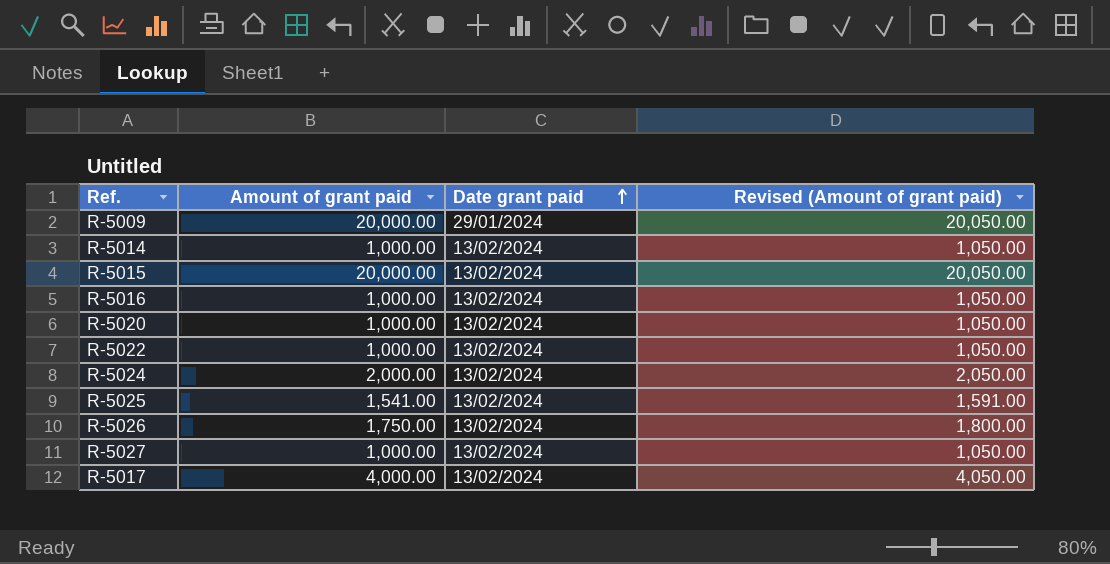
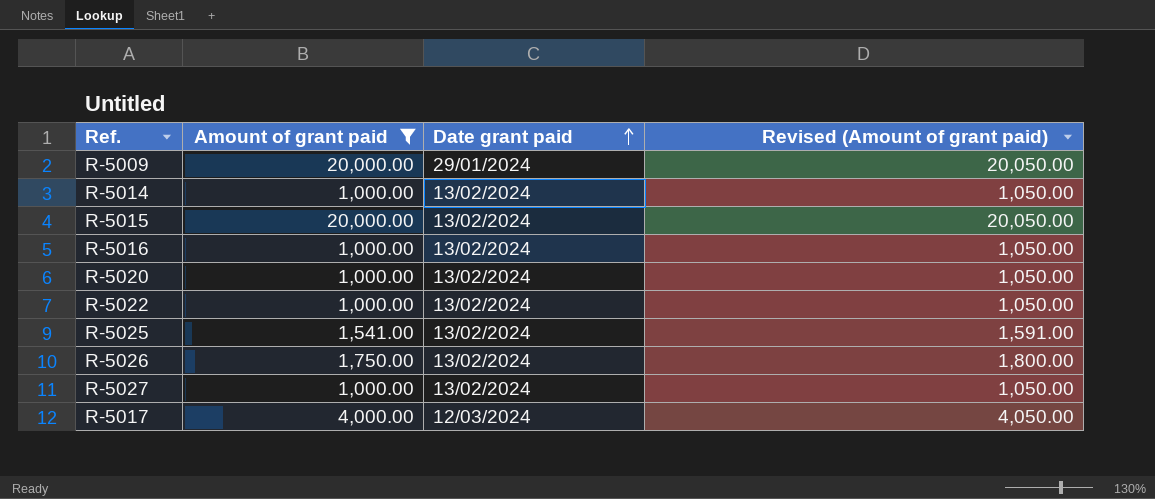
filter: none -> Amount of grant paid != 2,000.00
R-5017 | Date grant paid: 13/02/2024 -> 12/03/2024

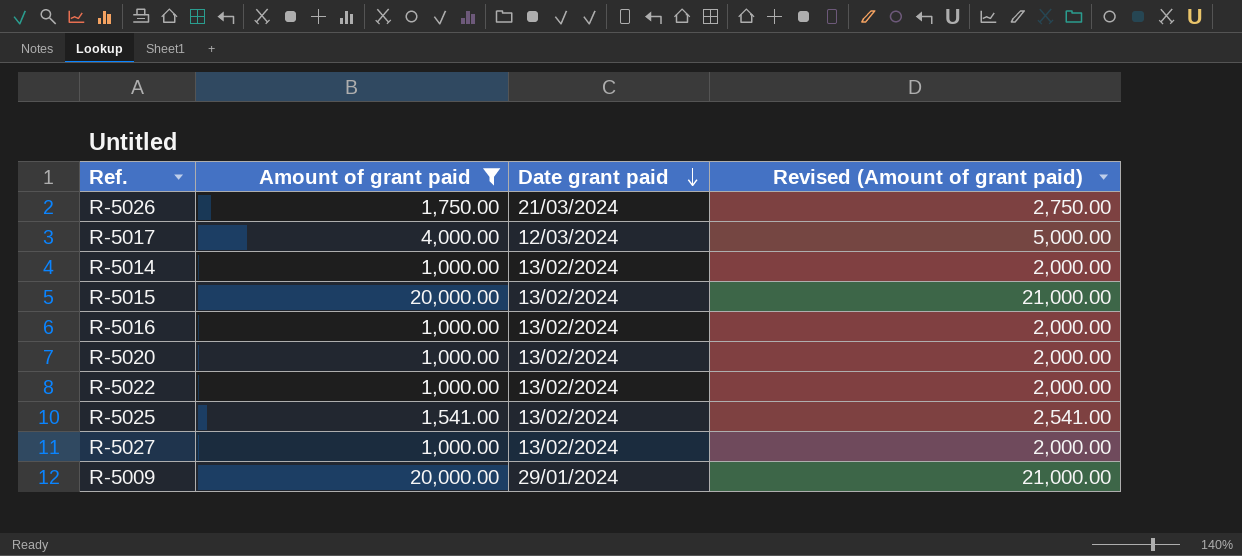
row order: Date grant paid ascending -> Date grant paid descending
column Revised (Amount of grant paid) | formula: [Amount of grant paid] + 50 -> [Amount of grant paid] + 1000
R-5026 | Date grant paid: 13/02/2024 -> 21/03/2024

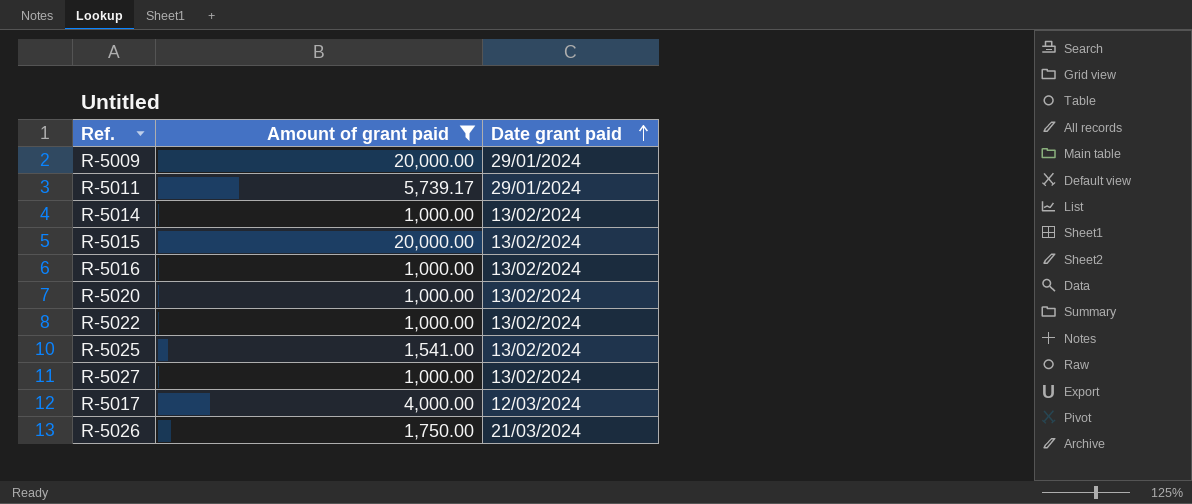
row order: Date grant paid descending -> Date grant paid ascending
column Revised (Amount of grant paid) | formula: [Amount of grant paid] + 1000 -> none
row R-5011: none -> 5,739.17 | 29/01/2024

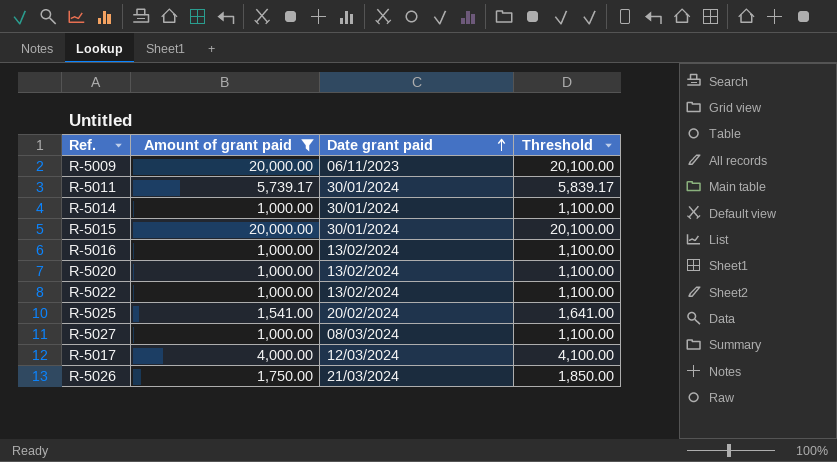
column Threshold | formula: none -> [Amount of grant paid] + 100
R-5009 | Date grant paid: 29/01/2024 -> 06/11/2023
R-5011 | Date grant paid: 29/01/2024 -> 30/01/2024
R-5014 | Date grant paid: 13/02/2024 -> 30/01/2024
R-5015 | Date grant paid: 13/02/2024 -> 30/01/2024
R-5025 | Date grant paid: 13/02/2024 -> 20/02/2024
R-5027 | Date grant paid: 13/02/2024 -> 08/03/2024

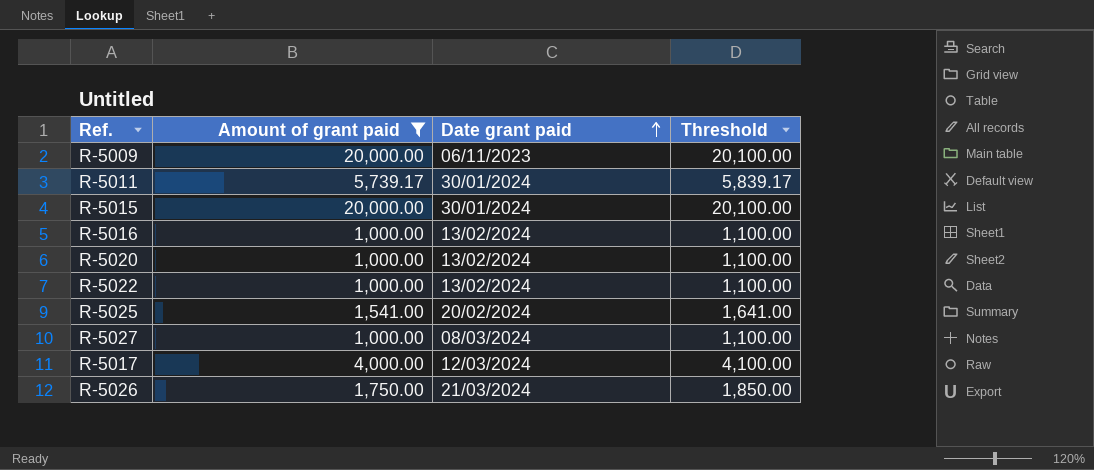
row R-5014: 1,000.00 | 30/01/2024 | 1,100.00 -> none

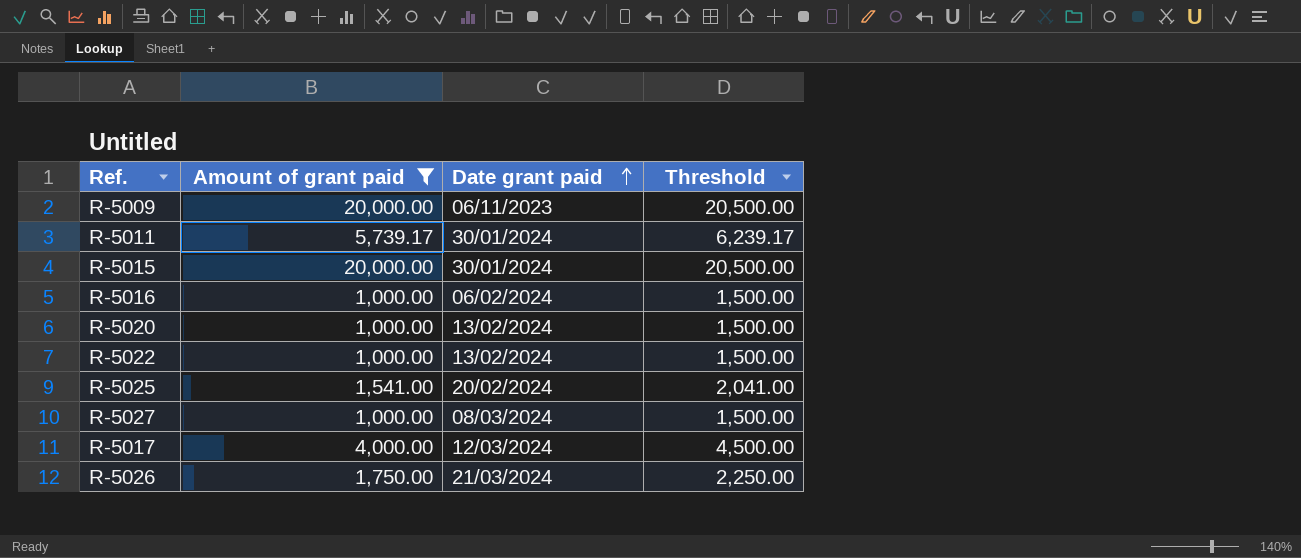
column Threshold | formula: [Amount of grant paid] + 100 -> [Amount of grant paid] + 500
R-5016 | Date grant paid: 13/02/2024 -> 06/02/2024

